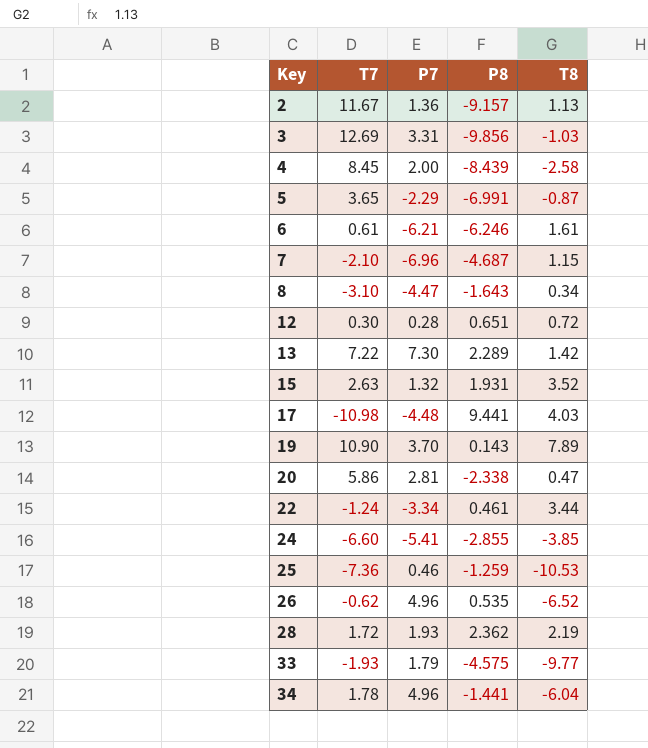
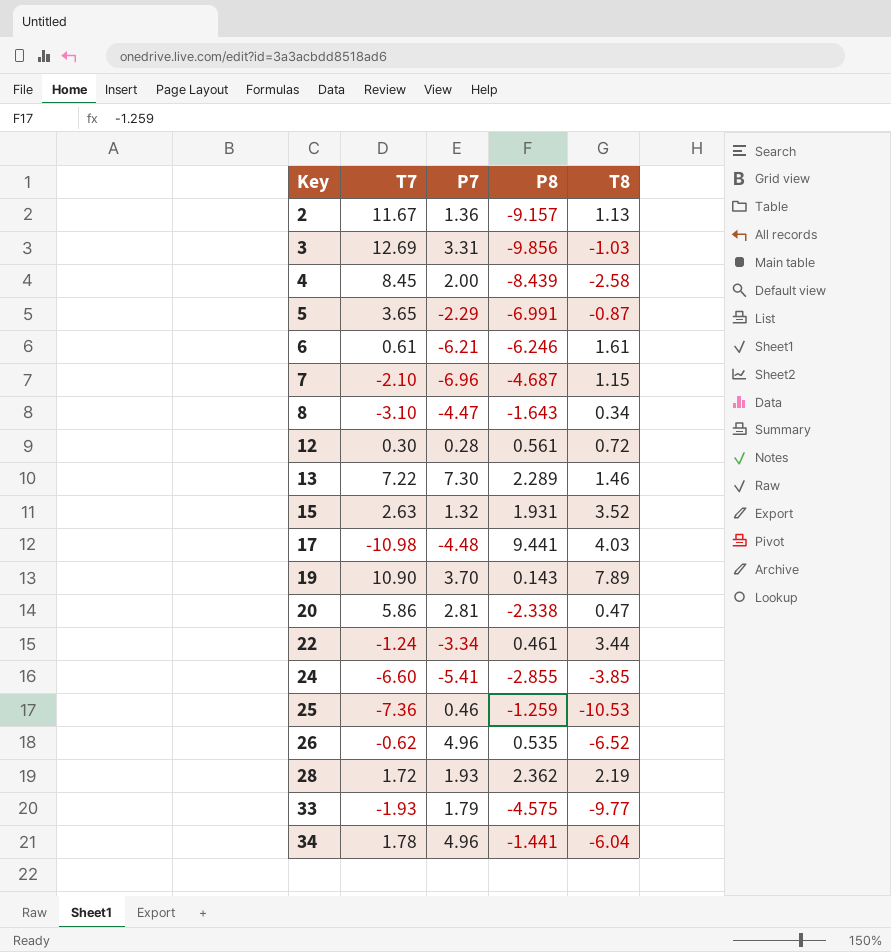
12 | P8: 0.651 -> 0.561
13 | T8: 1.42 -> 1.46

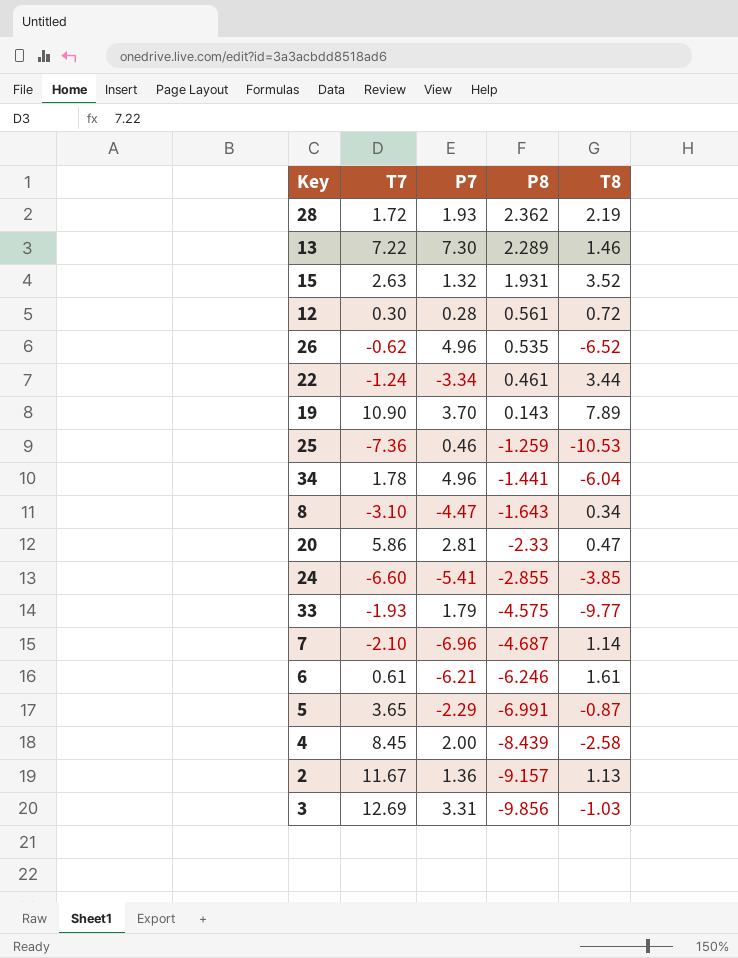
row order: Key ascending -> P8 descending
row 17: -10.98 | -4.48 | 9.441 | 4.03 -> none
20 | P8: -2.338 -> -2.33
7 | T8: 1.15 -> 1.14

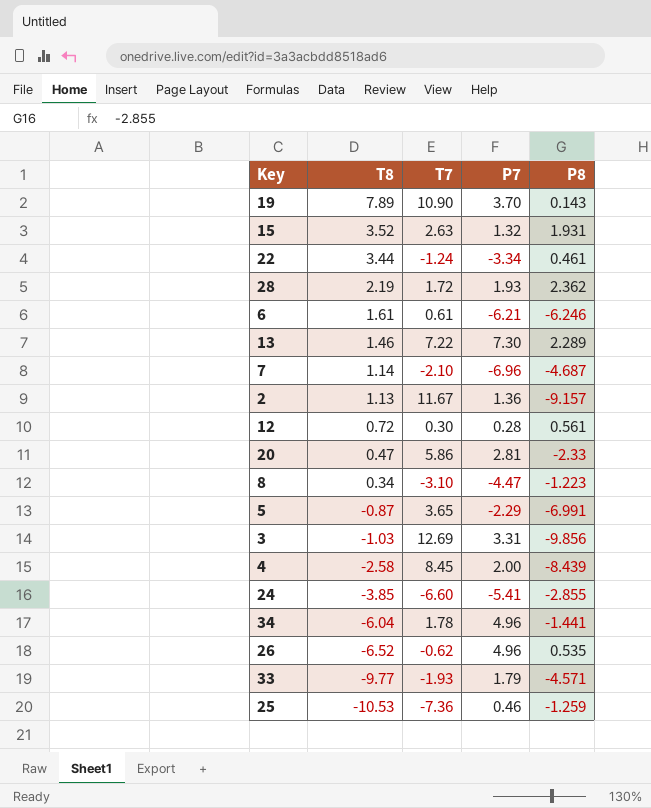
row order: P8 descending -> T8 descending
column T8 | position: 5 -> 2
8 | P8: -1.643 -> -1.223
33 | P8: -4.575 -> -4.571

